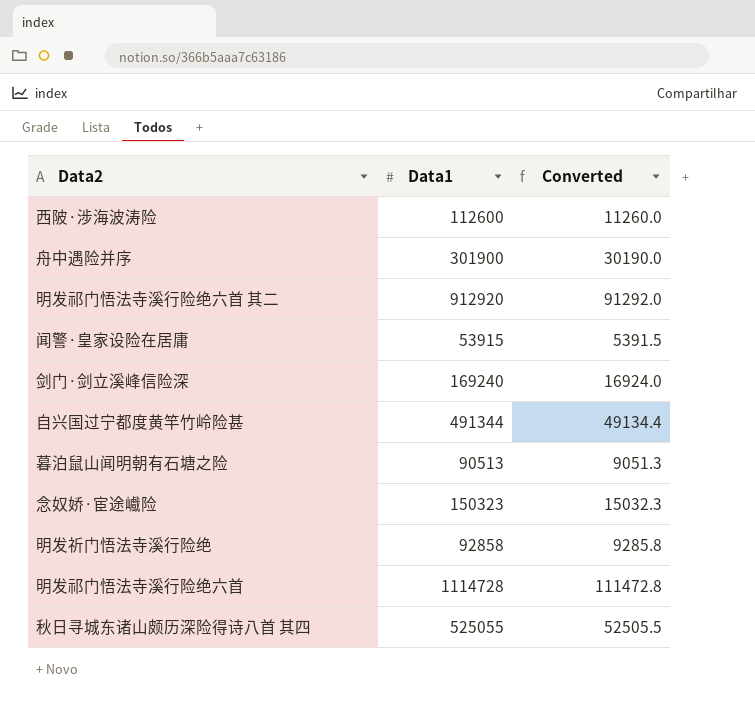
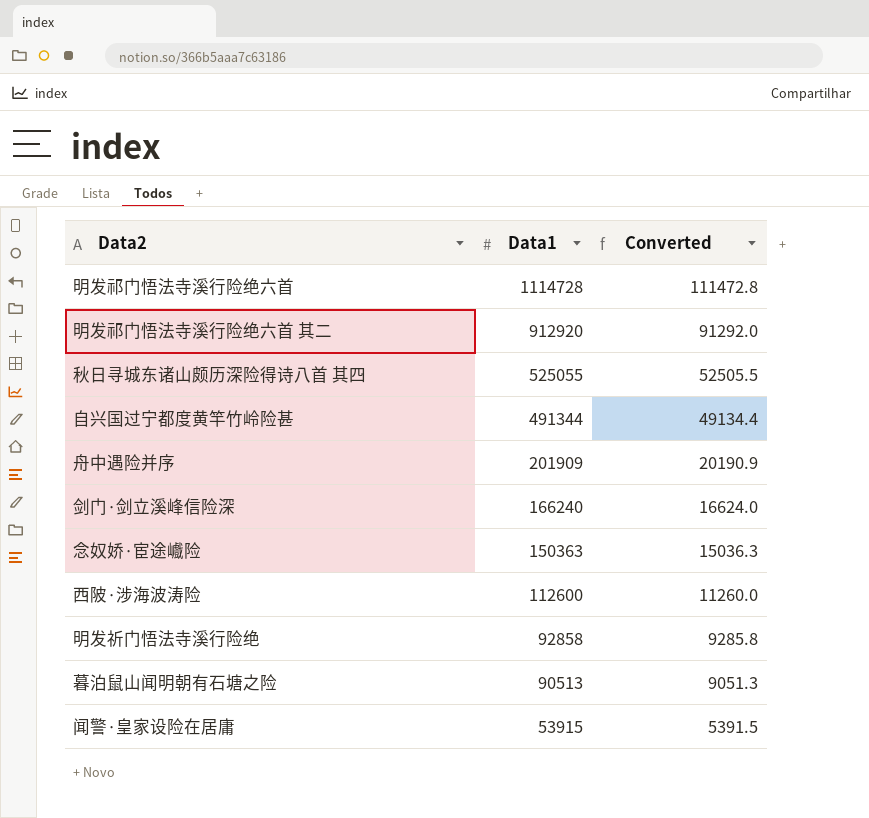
row order: none -> Data1 descending
舟中遇险并序 | Data1: 301900 -> 201909
舟中遇险并序 | Converted: 30190.0 -> 20190.9
剑门·剑立溪峰信险深 | Data1: 169240 -> 166240
剑门·剑立溪峰信险深 | Converted: 16924.0 -> 16624.0
念奴娇·宦途巇险 | Data1: 150323 -> 150363
念奴娇·宦途巇险 | Converted: 15032.3 -> 15036.3

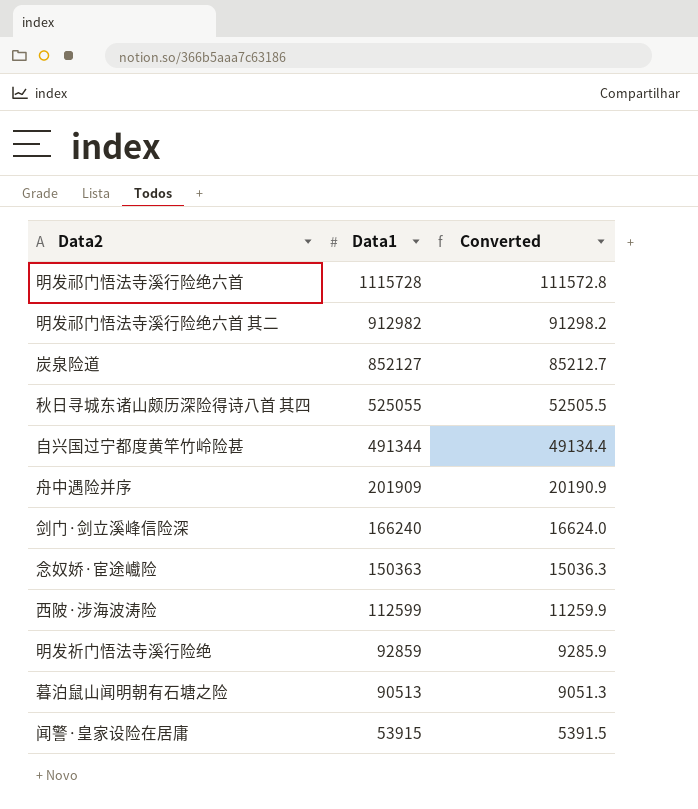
明发祁门悟法寺溪行险绝六首 | Data1: 1114728 -> 1115728
明发祁门悟法寺溪行险绝六首 | Converted: 111472.8 -> 111572.8
明发祁门悟法寺溪行险绝六首 其二 | Data1: 912920 -> 912982
明发祁门悟法寺溪行险绝六首 其二 | Converted: 91292.0 -> 91298.2
row 炭泉险道: none -> 852127 | 85212.7
西陂·涉海波涛险 | Data1: 112600 -> 112599
西陂·涉海波涛险 | Converted: 11260.0 -> 11259.9
明发祈门悟法寺溪行险绝 | Data1: 92858 -> 92859
明发祈门悟法寺溪行险绝 | Converted: 9285.8 -> 9285.9

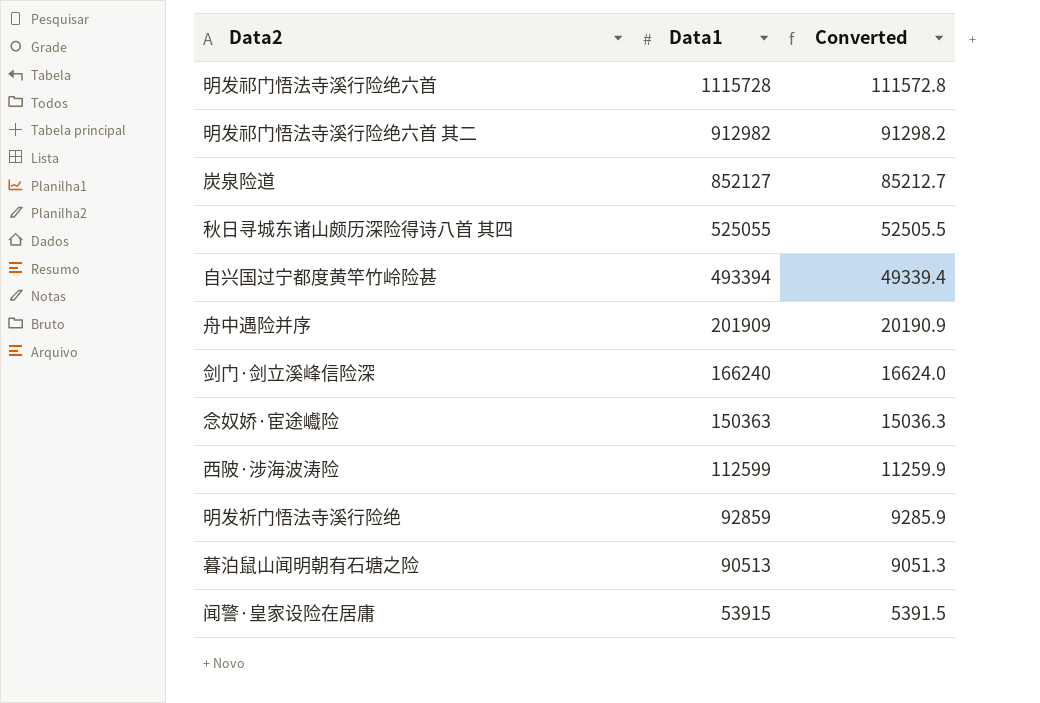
自兴国过宁都度黄竿竹岭险甚 | Data1: 491344 -> 493394
自兴国过宁都度黄竿竹岭险甚 | Converted: 49134.4 -> 49339.4

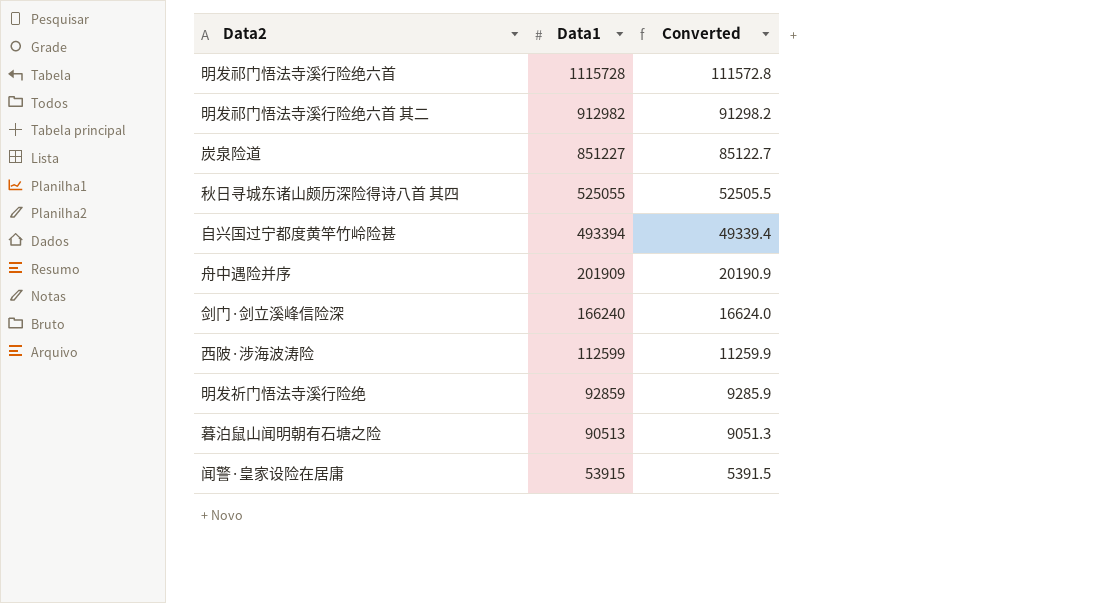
row 念奴娇·宦途巇险: 150363 | 15036.3 -> none
炭泉险道 | Data1: 852127 -> 851227
炭泉险道 | Converted: 85212.7 -> 85122.7

